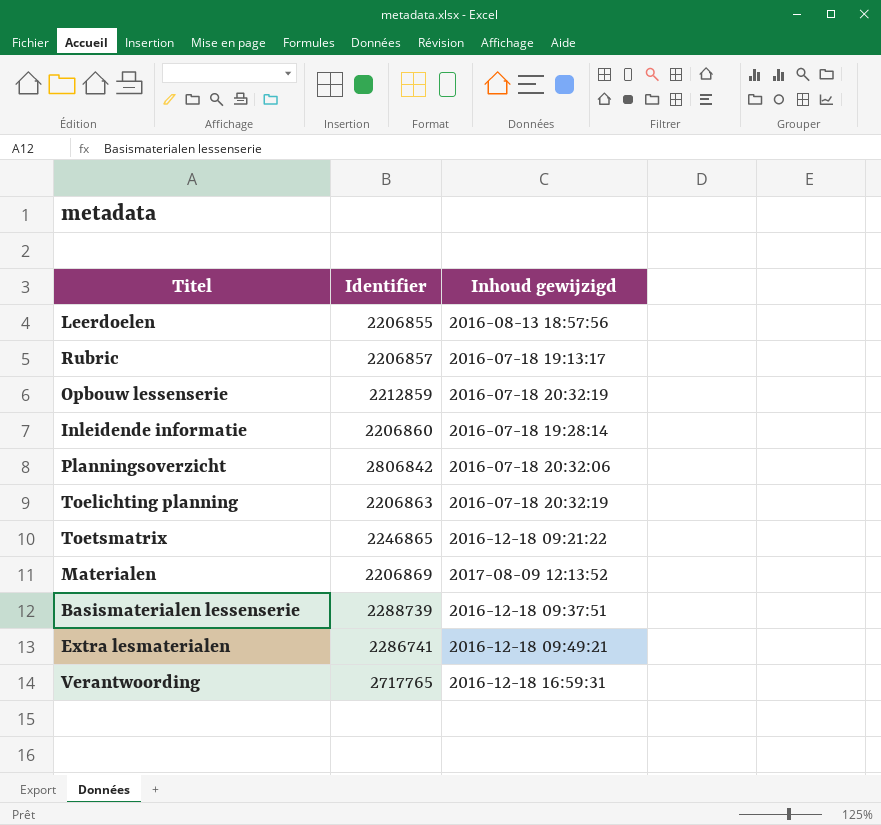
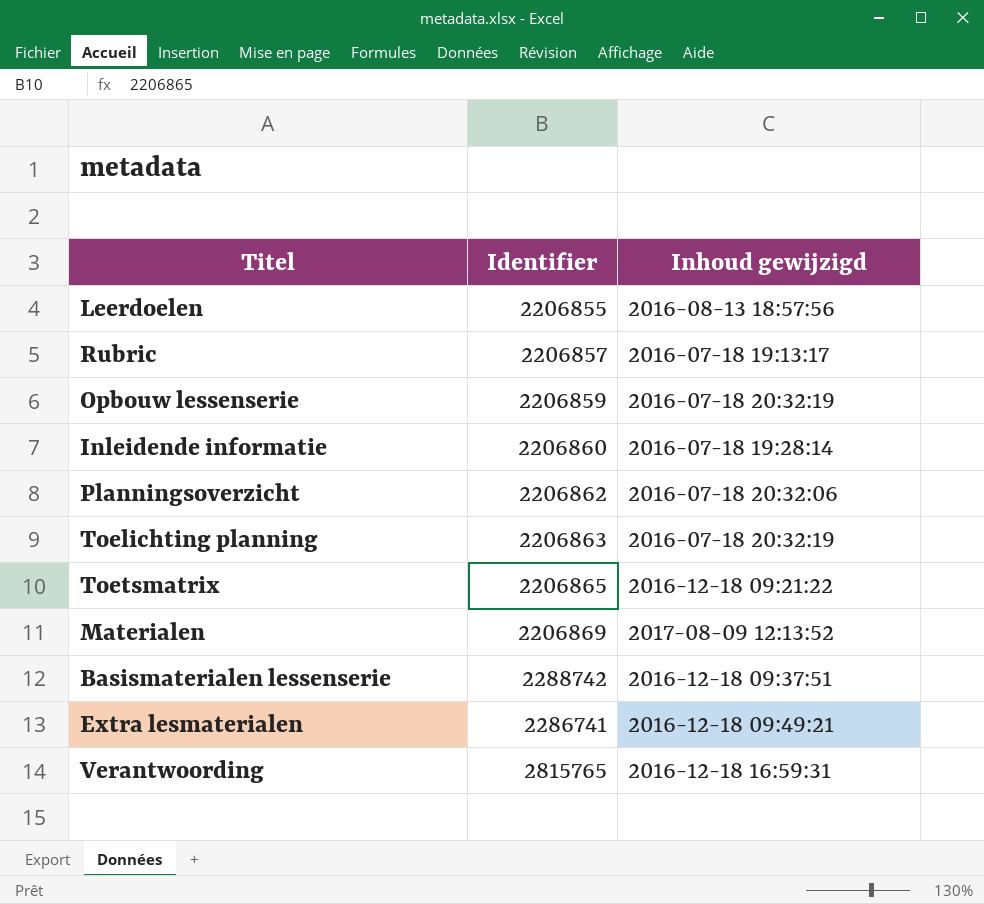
Opbouw lessenserie | Identifier: 2212859 -> 2206859
Planningsoverzicht | Identifier: 2806842 -> 2206862
Toetsmatrix | Identifier: 2246865 -> 2206865
Basismaterialen lessenserie | Identifier: 2288739 -> 2288742
Verantwoording | Identifier: 2717765 -> 2815765

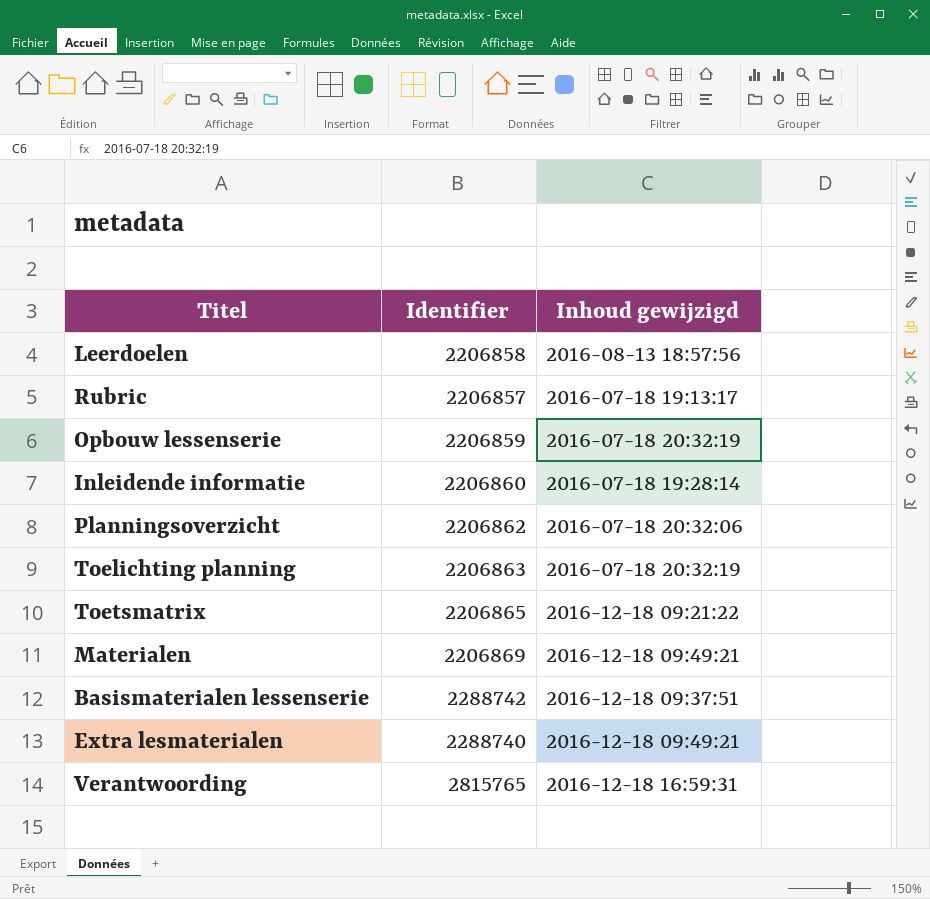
Leerdoelen | Identifier: 2206855 -> 2206858
Materialen | Inhoud gewijzigd: 2017-08-09 12:13:52 -> 2016-12-18 09:49:21
Extra lesmaterialen | Identifier: 2286741 -> 2288740

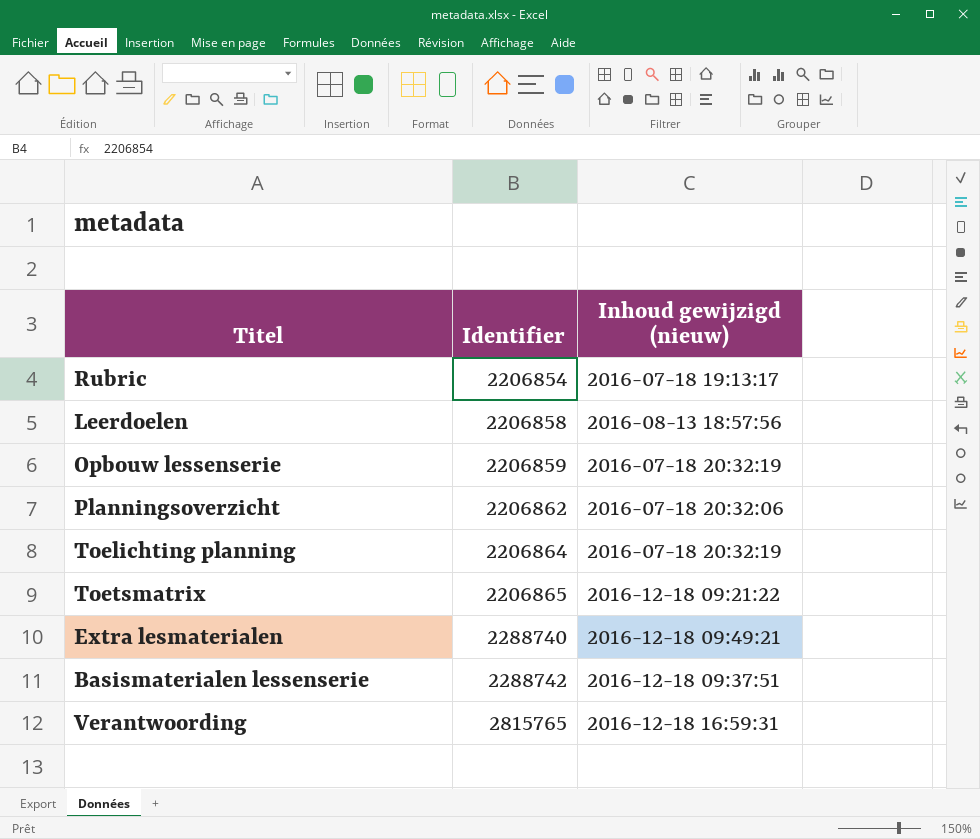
row order: none -> Identifier ascending
column name: Inhoud gewijzigd -> Inhoud gewijzigd (nieuw)
row Inleidende informatie: 2206860 | 2016-07-18 19:28:14 -> none
row Materialen: 2206869 | 2016-12-18 09:49:21 -> none
Rubric | Identifier: 2206857 -> 2206854
Toelichting planning | Identifier: 2206863 -> 2206864

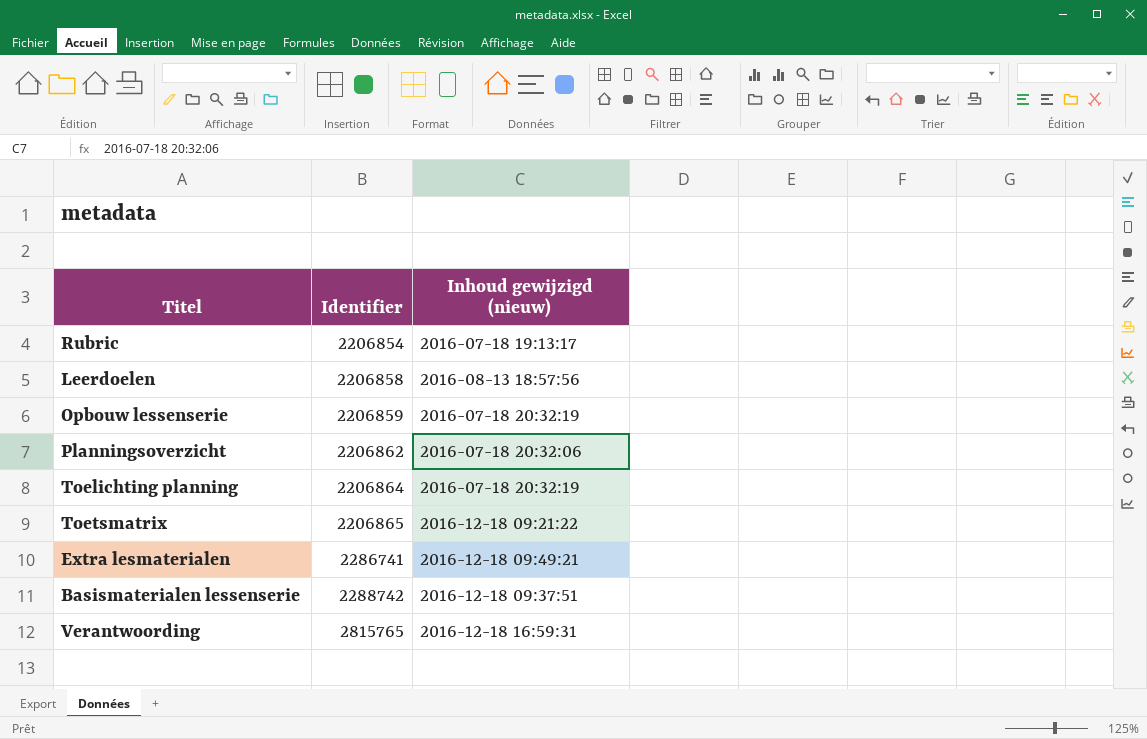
Extra lesmaterialen | Identifier: 2288740 -> 2286741

